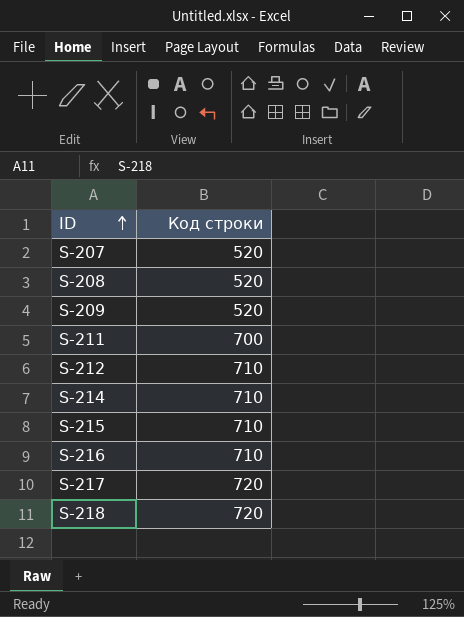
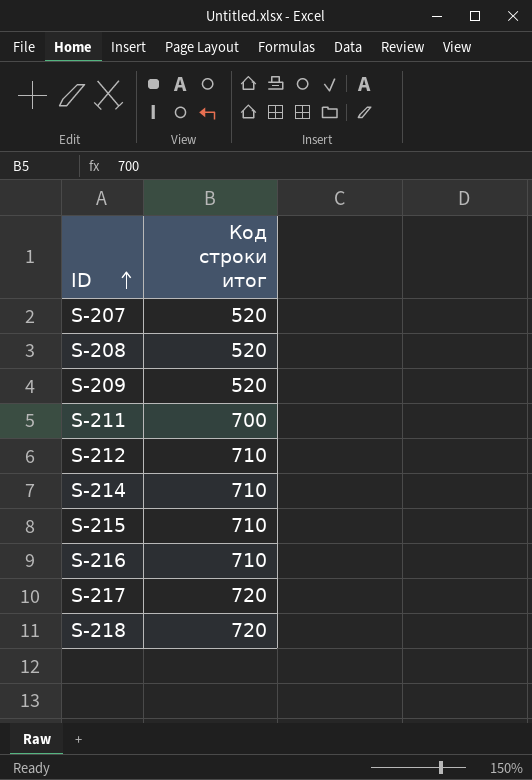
column name: Код строки -> Код строки итог

